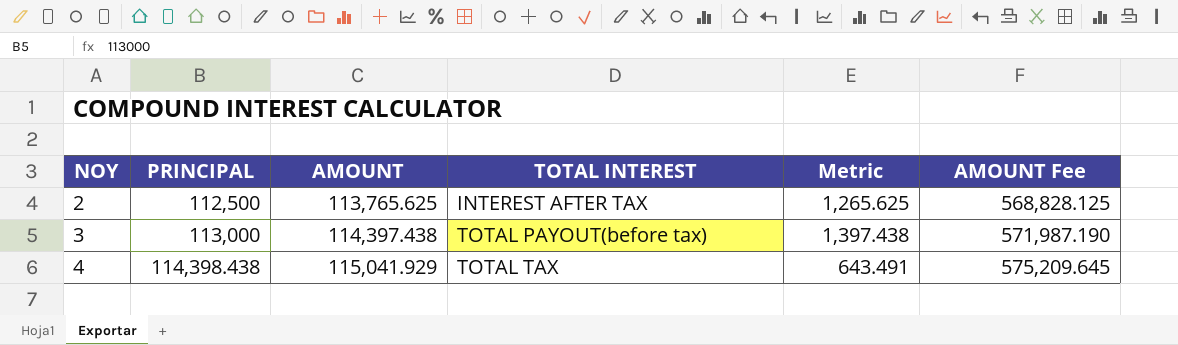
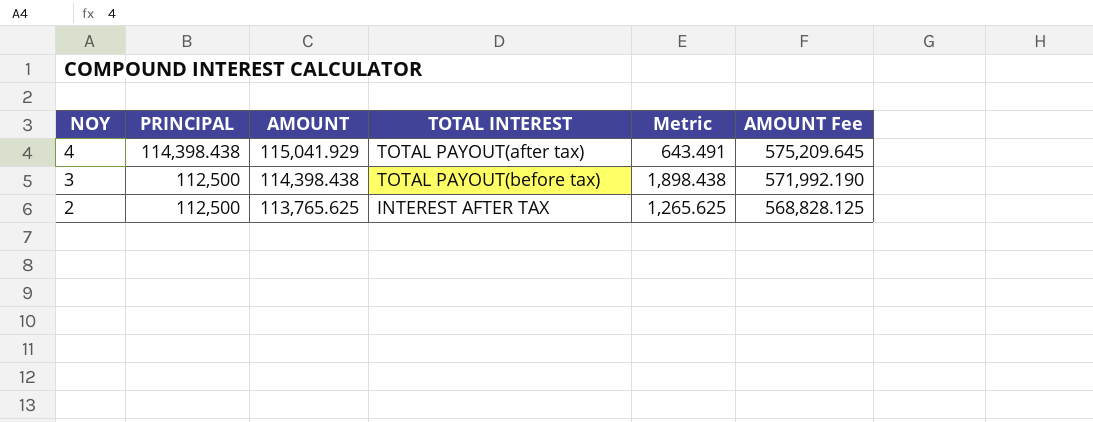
row order: NOY ascending -> NOY descending
4 | TOTAL INTEREST: TOTAL TAX -> TOTAL PAYOUT(after tax)
3 | PRINCIPAL: 113,000 -> 112,500
3 | AMOUNT: 114,397.438 -> 114,398.438
3 | Metric: 1,397.438 -> 1,898.438
3 | AMOUNT Fee: 571,987.190 -> 571,992.190

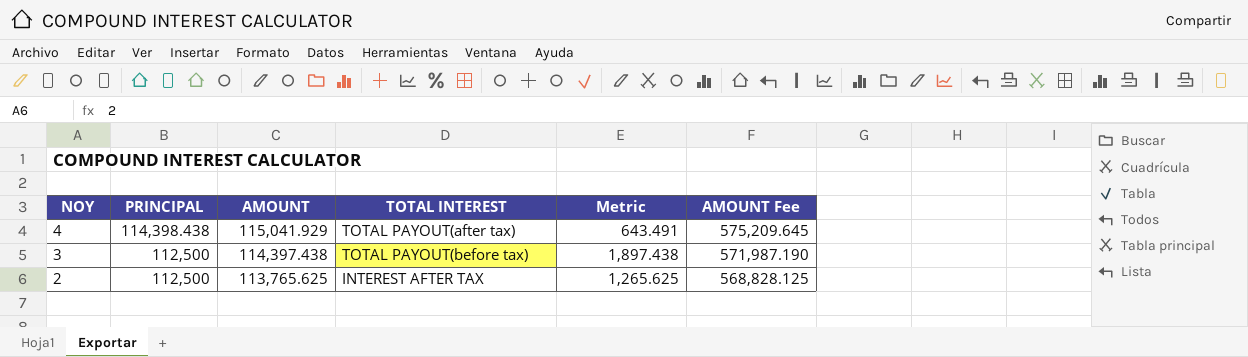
3 | AMOUNT: 114,398.438 -> 114,397.438
3 | Metric: 1,898.438 -> 1,897.438
3 | AMOUNT Fee: 571,992.190 -> 571,987.190

